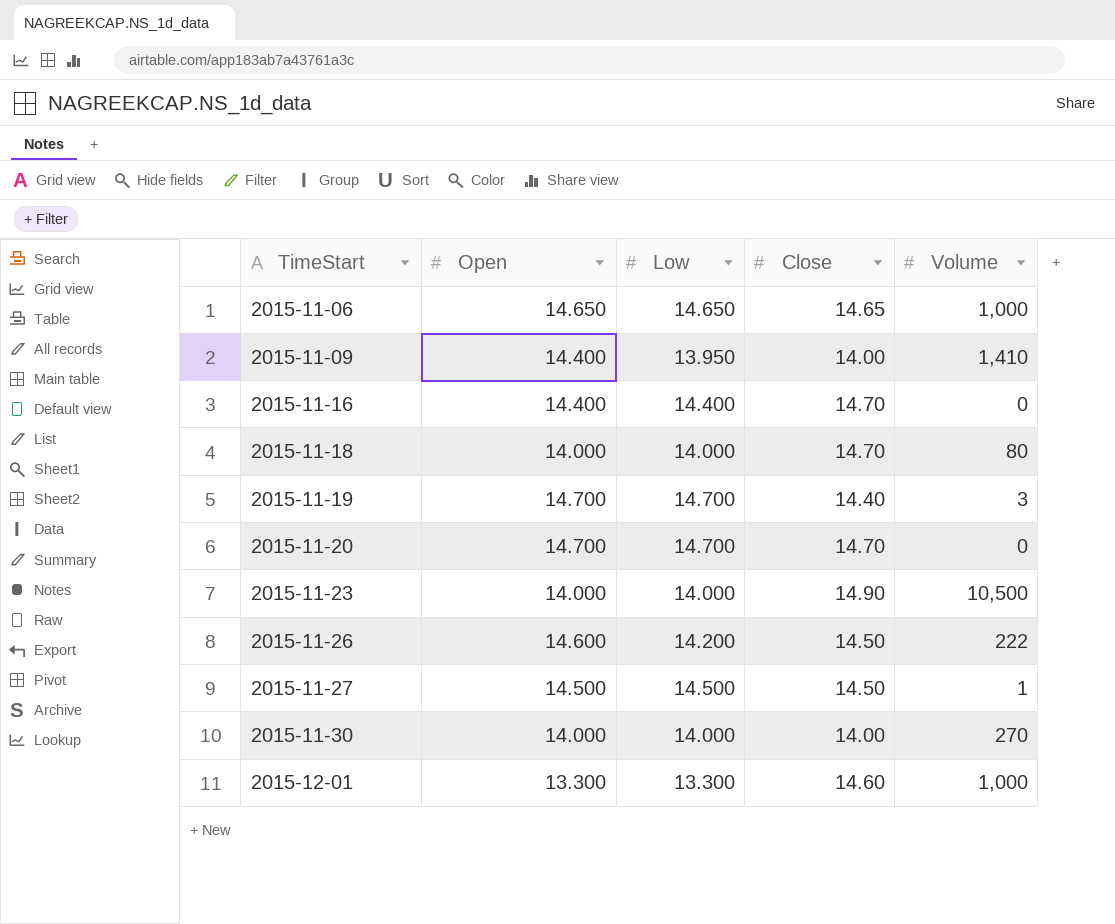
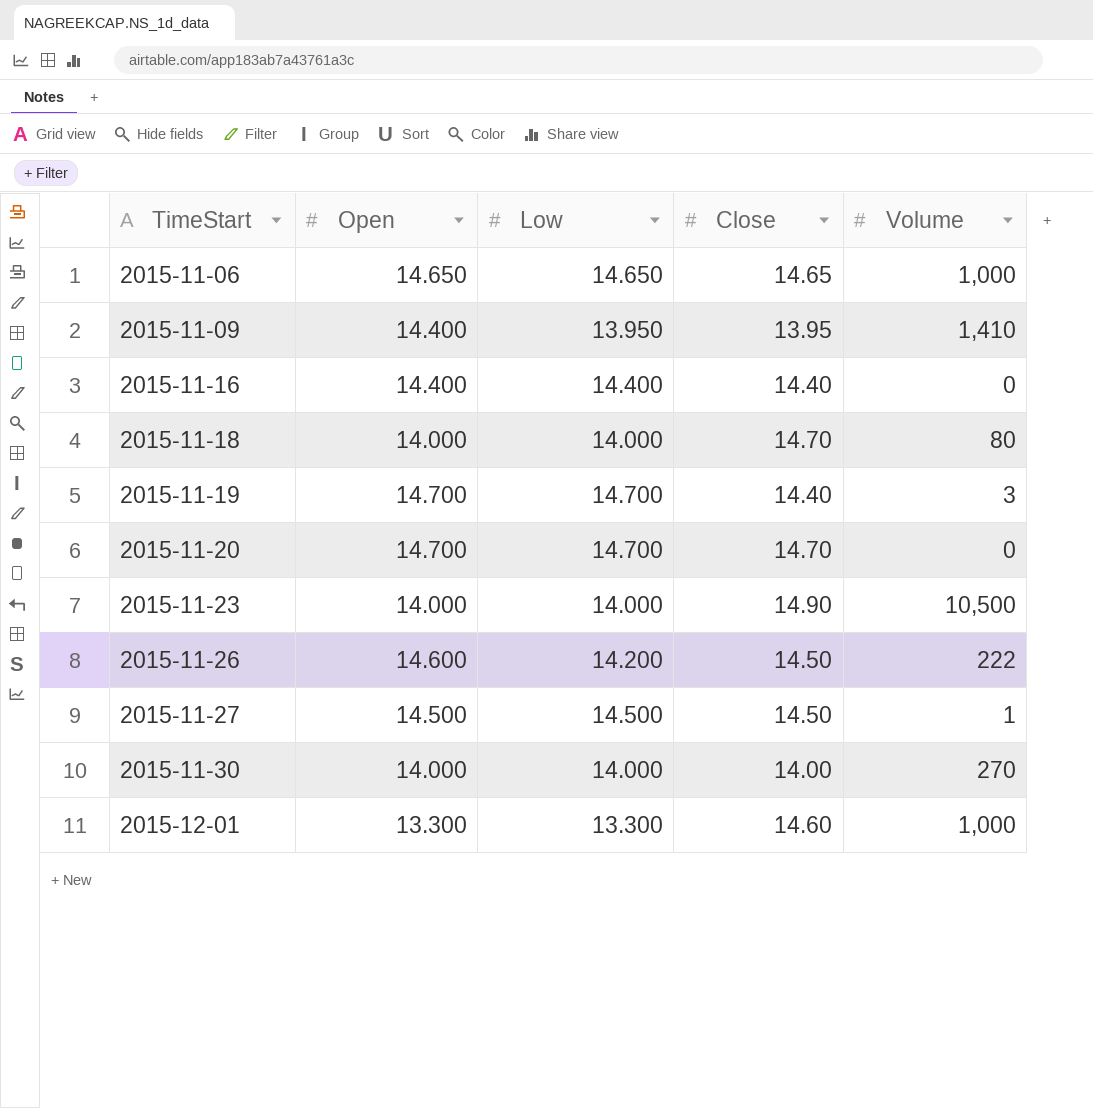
2015-11-09 | Close: 14.00 -> 13.95
2015-11-16 | Close: 14.70 -> 14.40

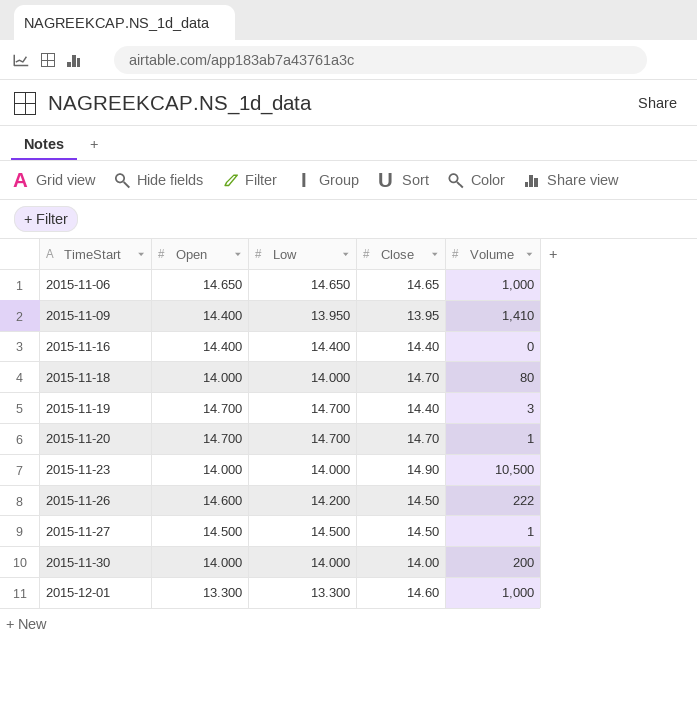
2015-11-20 | Volume: 0 -> 1
2015-11-30 | Volume: 270 -> 200

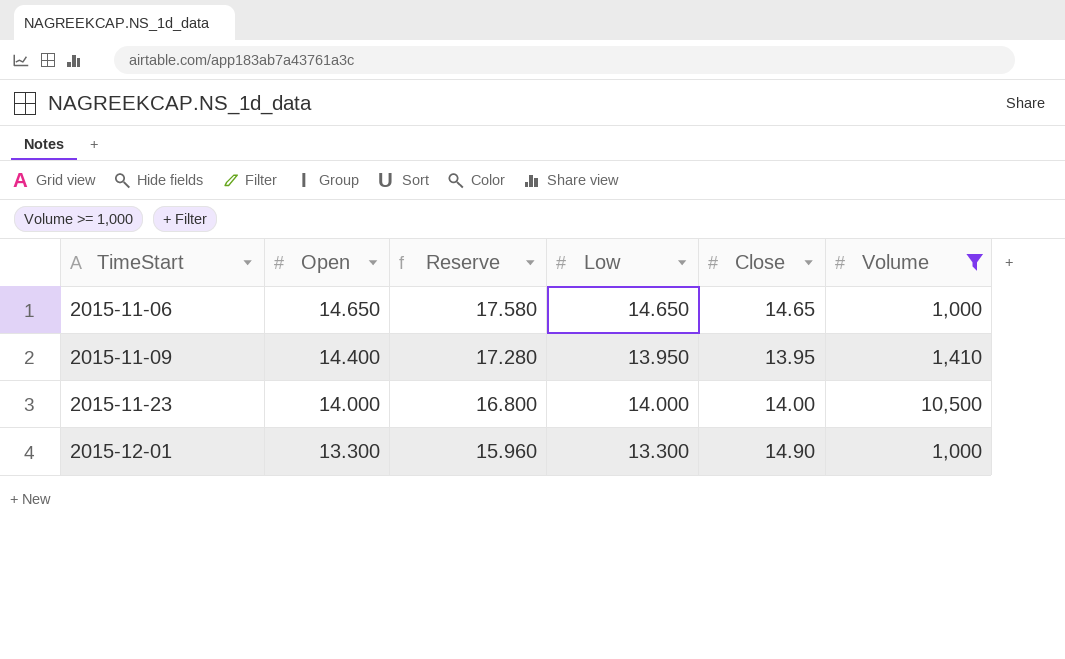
filter: none -> Volume >= 1,000
column Reserve | formula: none -> [Open] * 1.2
2015-11-23 | Close: 14.90 -> 14.00
2015-12-01 | Close: 14.60 -> 14.90

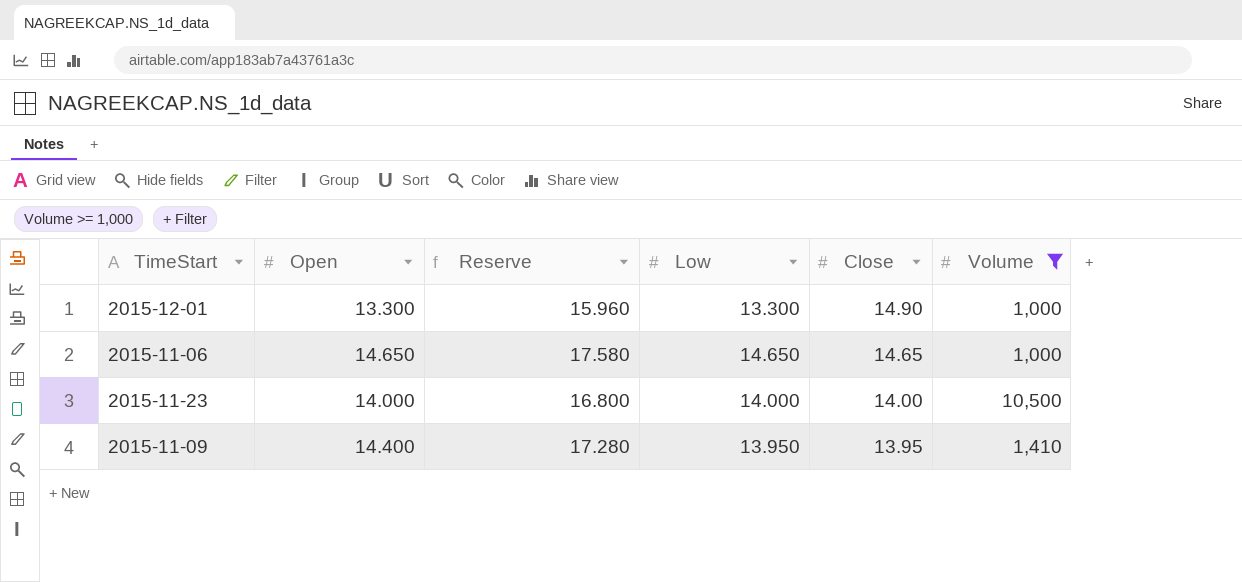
row order: TimeStart ascending -> Close descending

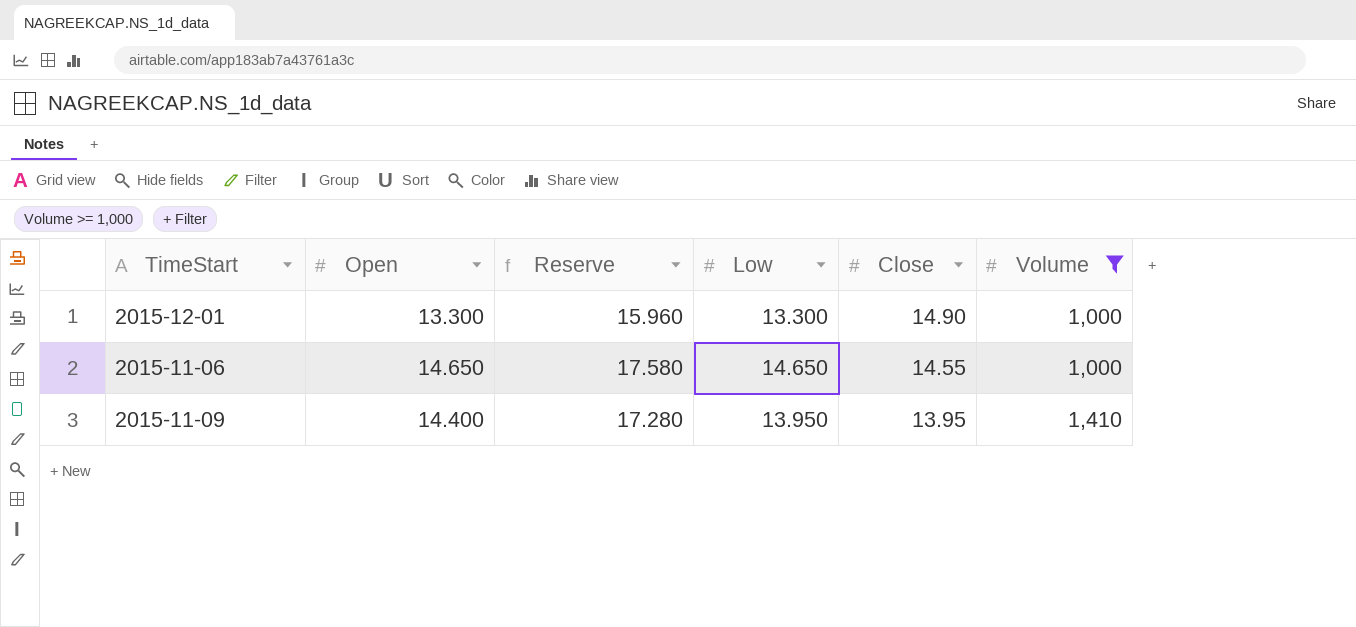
row 2015-11-23: 14.000 | 16.800 | 14.000 | 14.00 | 10,500 -> none
2015-11-06 | Close: 14.65 -> 14.55

